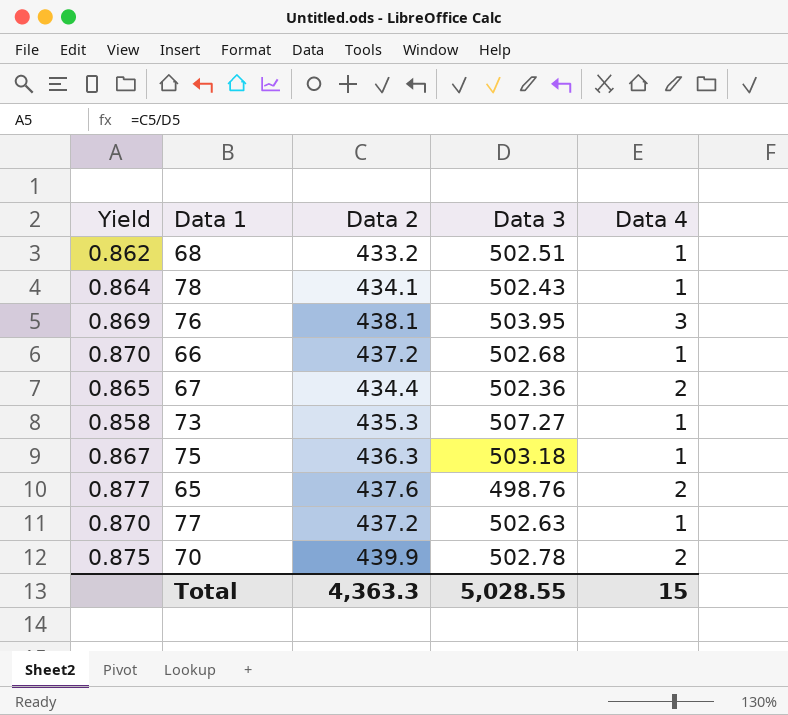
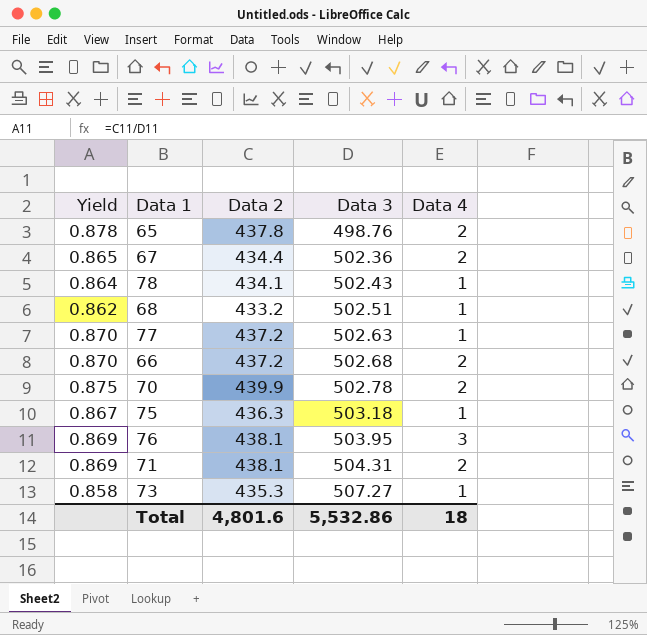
row order: none -> Data 3 ascending
65 | Yield: 0.877 -> 0.878
65 | Data 2: 437.6 -> 437.8
66 | Data 4: 1 -> 2
row 71: none -> 0.869 | 438.1 | 504.31 | 2
Total | Data 2: 4,363.3 -> 4,801.6
Total | Data 3: 5,028.55 -> 5,532.86
Total | Data 4: 15 -> 18

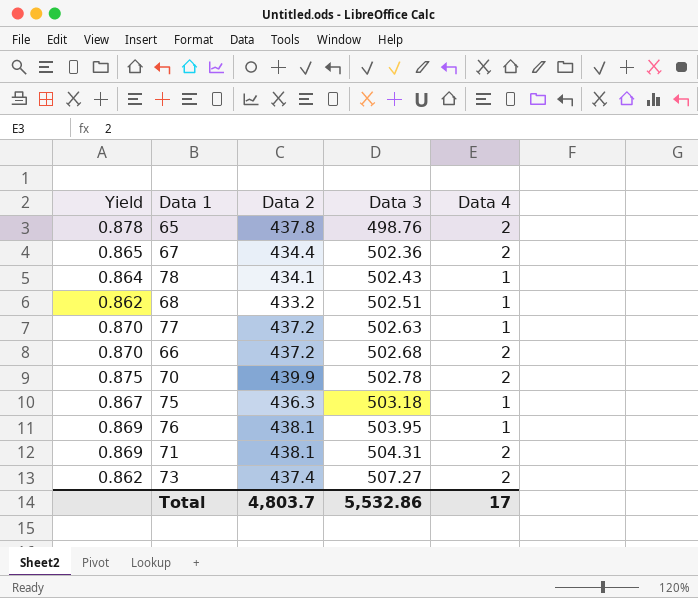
76 | Data 4: 3 -> 1
73 | Yield: 0.858 -> 0.862
73 | Data 2: 435.3 -> 437.4
73 | Data 4: 1 -> 2
Total | Data 2: 4,801.6 -> 4,803.7
Total | Data 4: 18 -> 17

